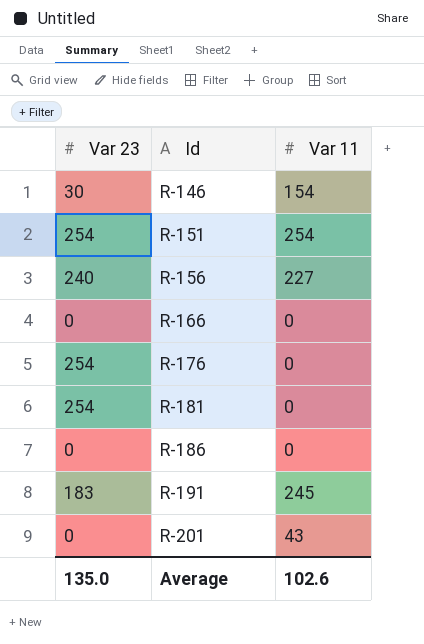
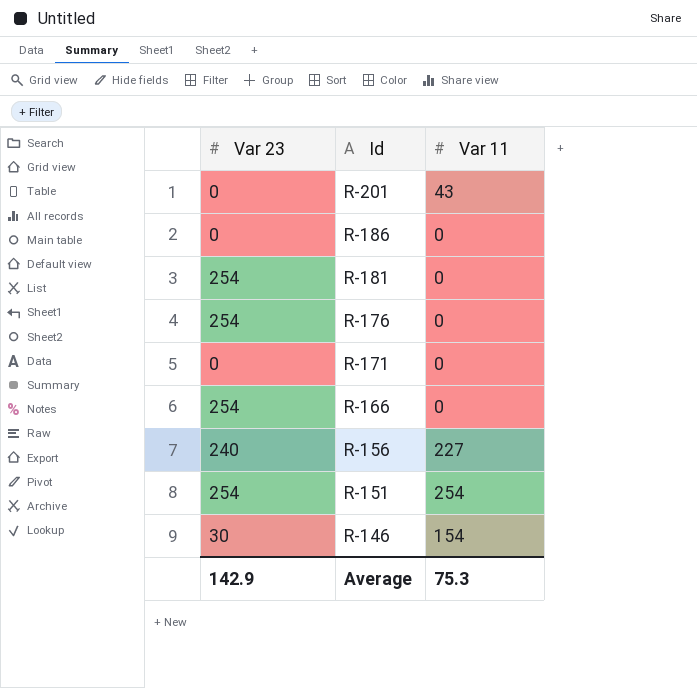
row order: Id ascending -> Id descending
row R-191: 183 | 245 -> none
row R-171: none -> 0 | 0
R-166 | Var 23: 0 -> 254
Average | Var 23: 135.0 -> 142.9
Average | Var 11: 102.6 -> 75.3

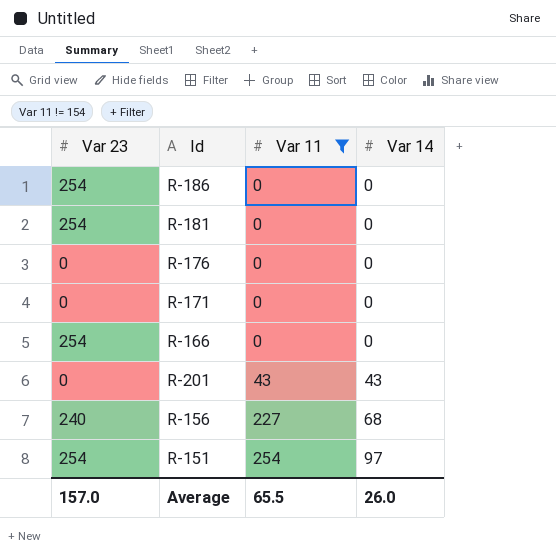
filter: none -> Var 11 != 154
row order: Id descending -> Var 11 ascending
column Var 14 | position: none -> 4
R-186 | Var 23: 0 -> 254
R-176 | Var 23: 254 -> 0
Average | Var 23: 142.9 -> 157.0
Average | Var 11: 75.3 -> 65.5

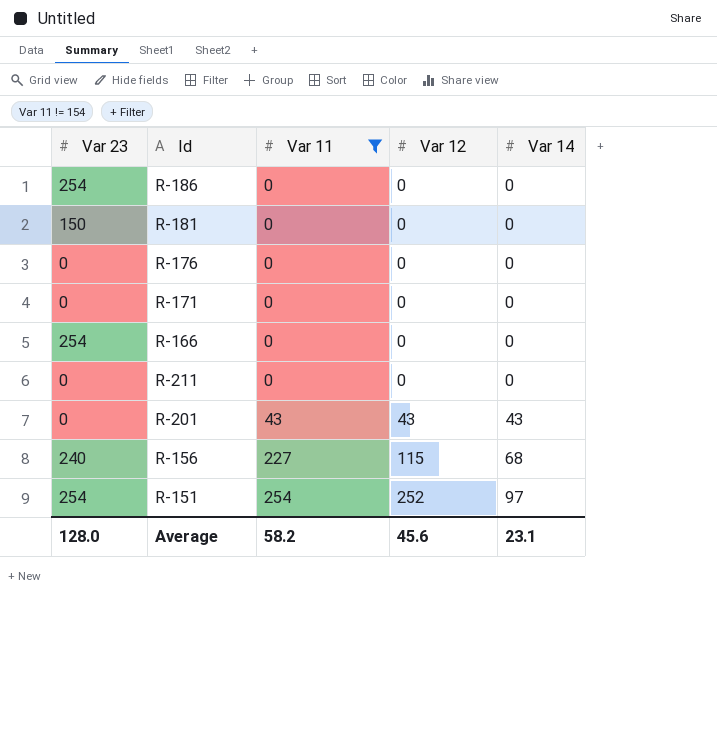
column Var 12 | position: none -> 4
R-181 | Var 23: 254 -> 150
row R-211: none -> 0 | 0 | 0 | 0
Average | Var 23: 157.0 -> 128.0
Average | Var 11: 65.5 -> 58.2
Average | Var 14: 26.0 -> 23.1

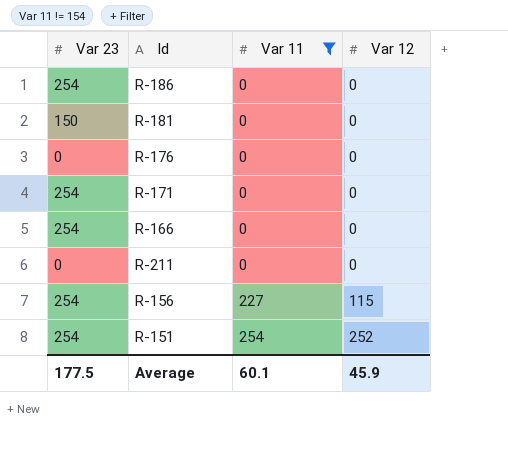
column Var 14 | position: 5 -> none
row R-201: 0 | 43 | 43 | 43 -> none
R-171 | Var 23: 0 -> 254
R-156 | Var 23: 240 -> 254
Average | Var 23: 128.0 -> 177.5
Average | Var 11: 58.2 -> 60.1
Average | Var 12: 45.6 -> 45.9

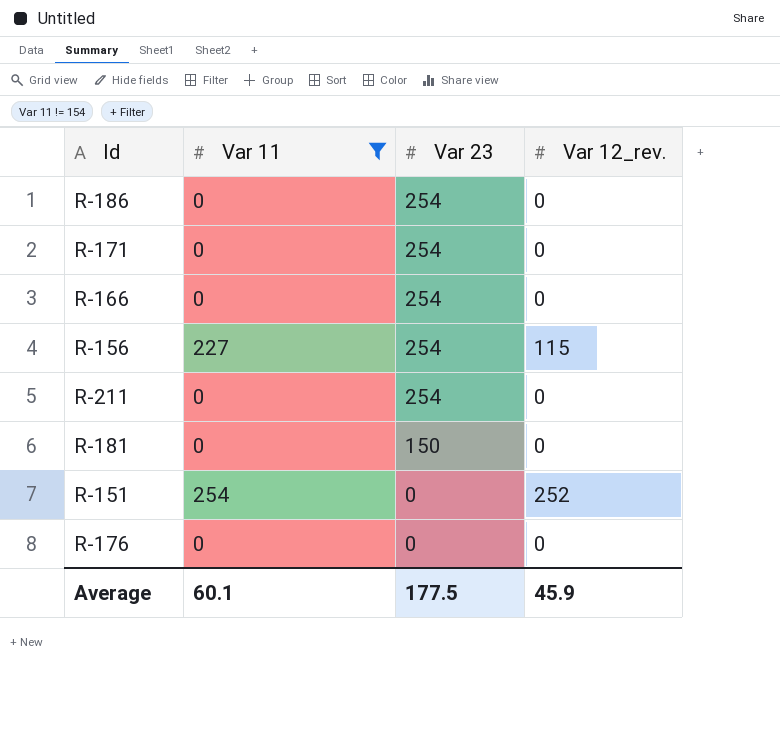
row order: Var 11 ascending -> Var 23 descending
column Var 23 | position: 1 -> 3
column name: Var 12 -> Var 12_rev.
R-211 | Var 23: 0 -> 254
R-151 | Var 23: 254 -> 0

